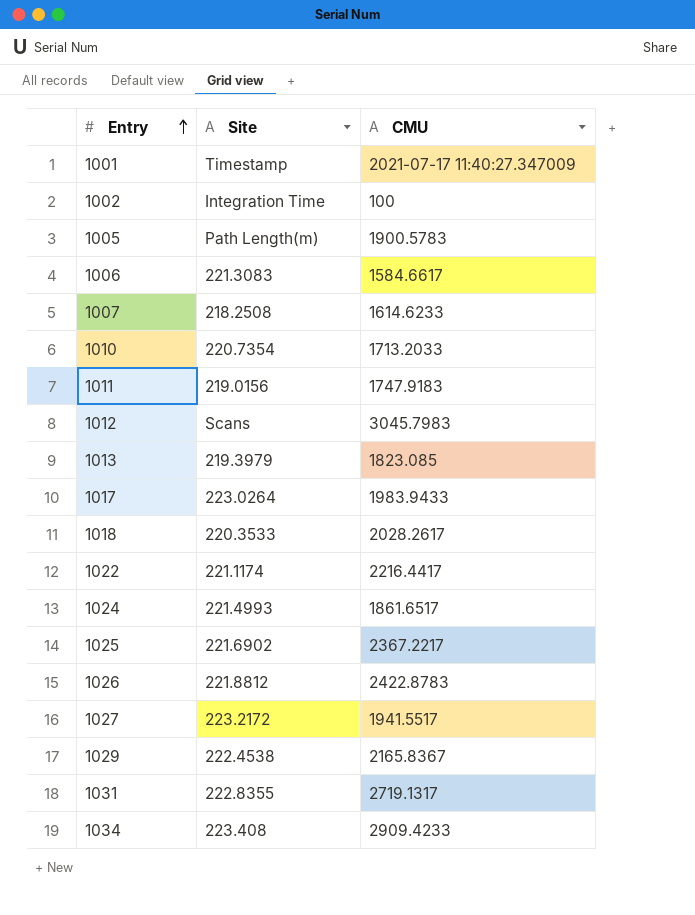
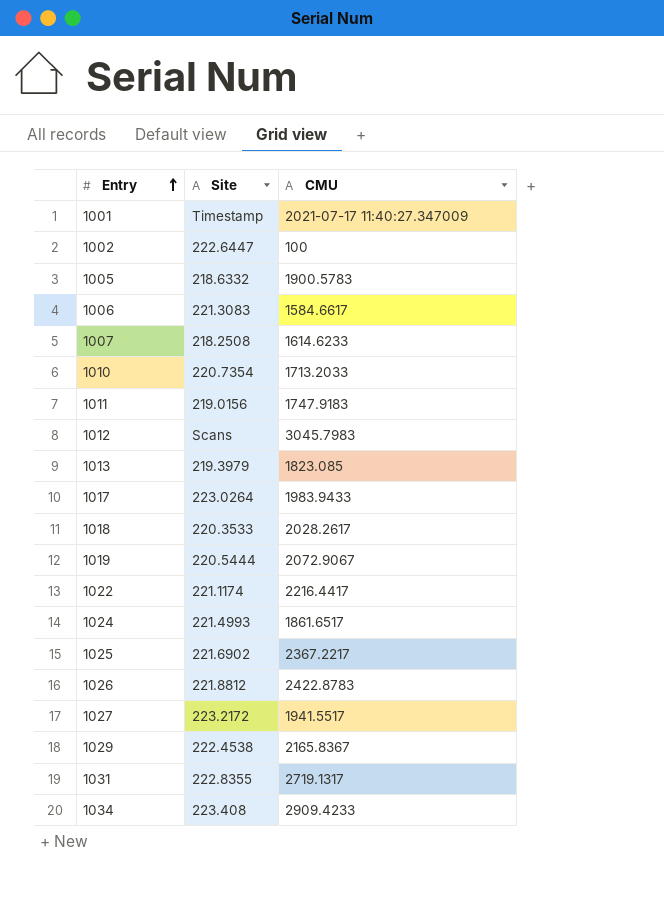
1002 | Site: Integration Time -> 222.6447
1005 | Site: Path Length(m) -> 218.6332
row 1019: none -> 220.5444 | 2072.9067

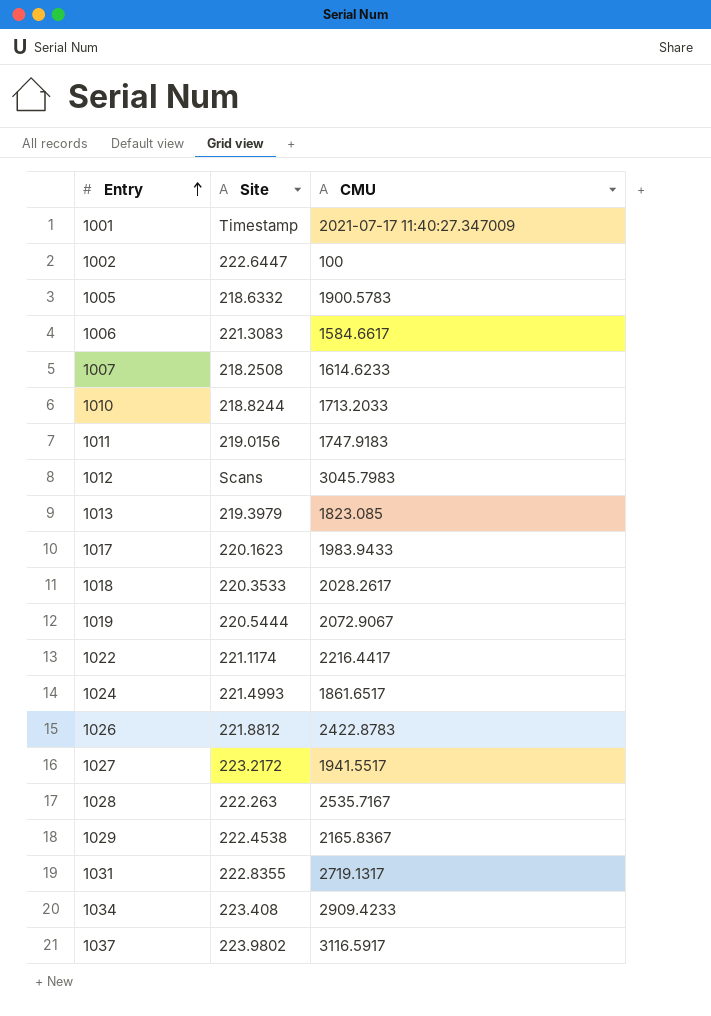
row 1025: 221.6902 | 2367.2217 -> none
1010 | Site: 220.7354 -> 218.8244
1017 | Site: 223.0264 -> 220.1623
row 1028: none -> 222.263 | 2535.7167
row 1037: none -> 223.9802 | 3116.5917

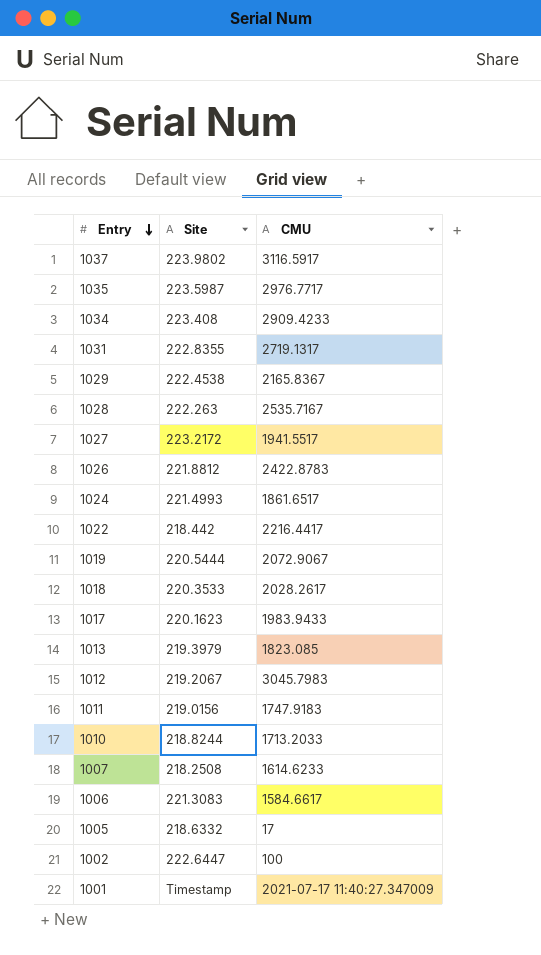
row order: Entry ascending -> Entry descending
row 1035: none -> 223.5987 | 2976.7717
1022 | Site: 221.1174 -> 218.442
1012 | Site: Scans -> 219.2067
1005 | CMU: 1900.5783 -> 17

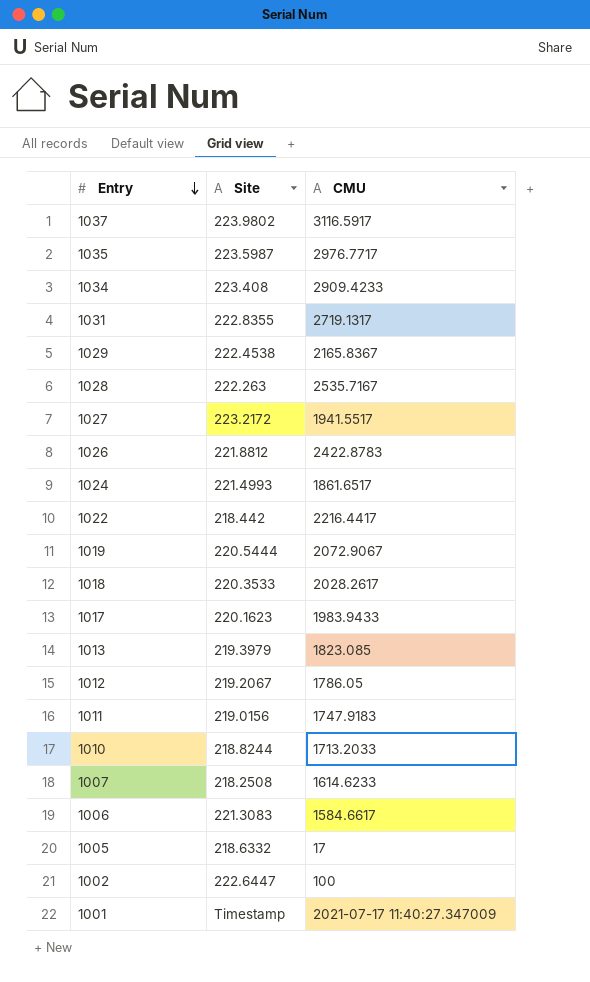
1012 | CMU: 3045.7983 -> 1786.05

